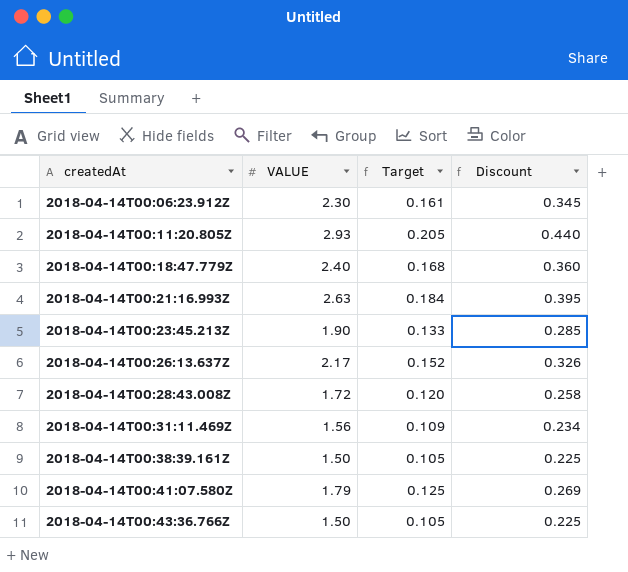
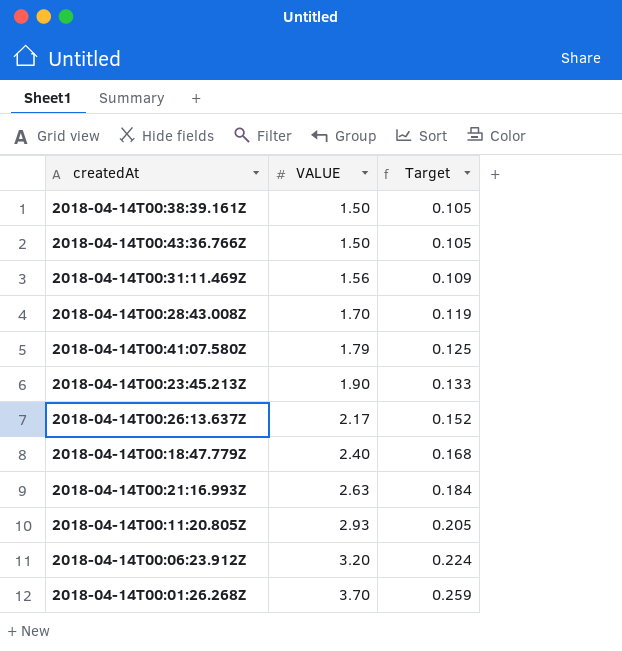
row order: createdAt ascending -> VALUE ascending
column Discount | formula: [VALUE] * 0.15 -> none
2018-04-14T00:28:43.008Z | VALUE: 1.72 -> 1.70
2018-04-14T00:28:43.008Z | Target: 0.120 -> 0.119
2018-04-14T00:06:23.912Z | VALUE: 2.30 -> 3.20
2018-04-14T00:06:23.912Z | Target: 0.161 -> 0.224
row 2018-04-14T00:01:26.268Z: none -> 3.70 | 0.259

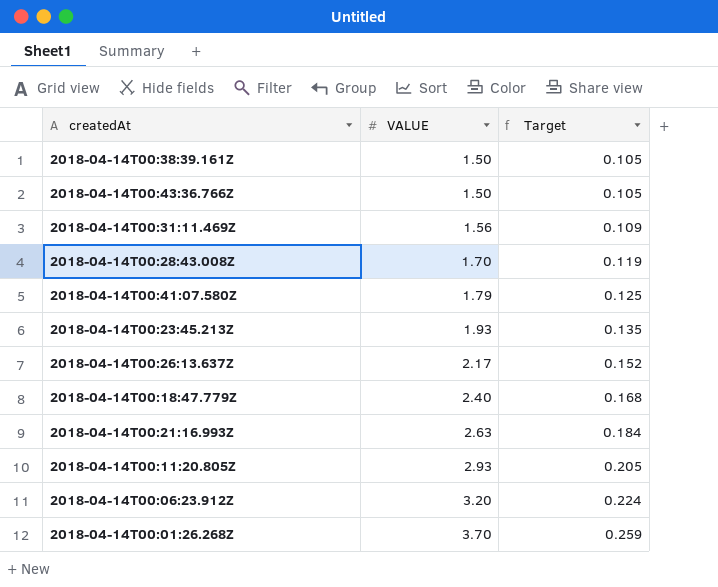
2018-04-14T00:23:45.213Z | VALUE: 1.90 -> 1.93
2018-04-14T00:23:45.213Z | Target: 0.133 -> 0.135

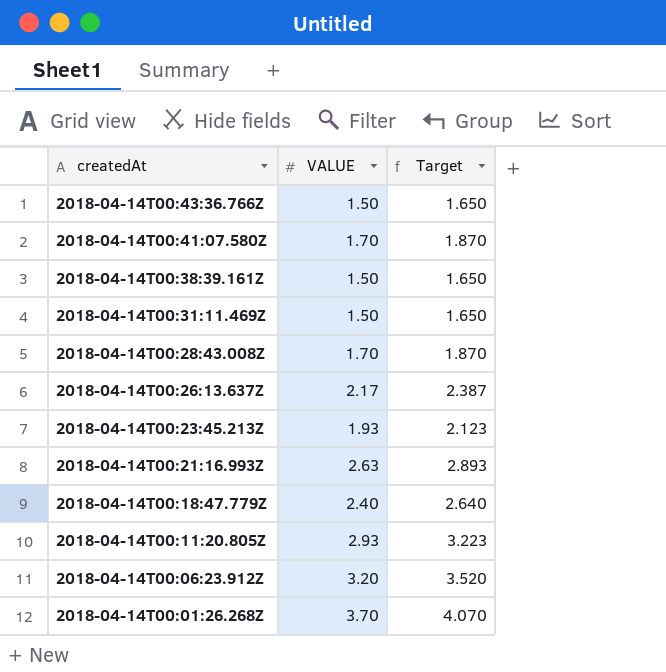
row order: VALUE ascending -> createdAt descending
column Target | formula: [VALUE] * 0.07 -> [VALUE] * 1.1
2018-04-14T00:41:07.580Z | VALUE: 1.79 -> 1.70
2018-04-14T00:31:11.469Z | VALUE: 1.56 -> 1.50

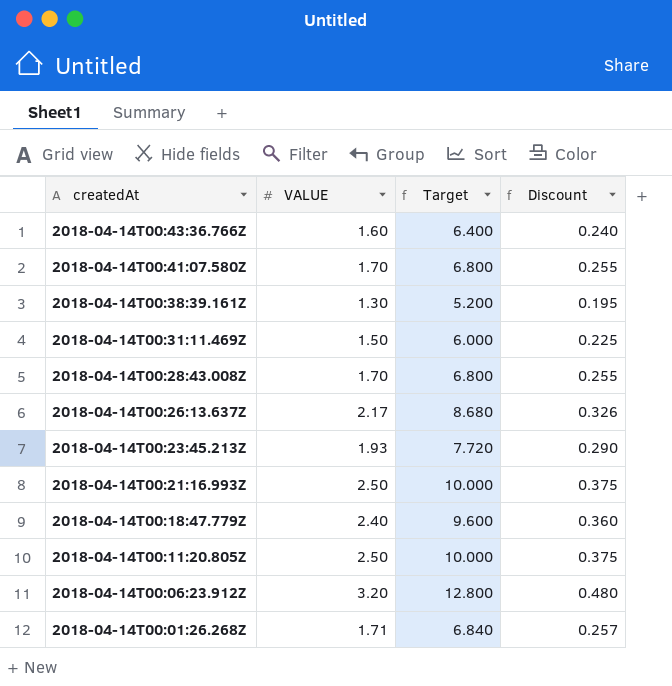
column Target | formula: [VALUE] * 1.1 -> [VALUE] * 4
column Discount | formula: none -> [VALUE] * 0.15
2018-04-14T00:43:36.766Z | VALUE: 1.50 -> 1.60
2018-04-14T00:38:39.161Z | VALUE: 1.50 -> 1.30
2018-04-14T00:21:16.993Z | VALUE: 2.63 -> 2.50
2018-04-14T00:11:20.805Z | VALUE: 2.93 -> 2.50
2018-04-14T00:01:26.268Z | VALUE: 3.70 -> 1.71

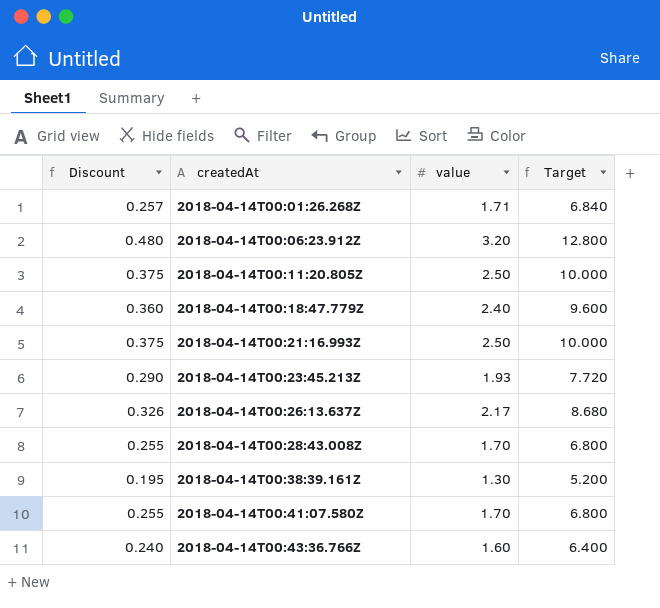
row order: createdAt descending -> createdAt ascending
column Discount | position: 4 -> 1
column name: VALUE -> value
row 2018-04-14T00:31:11.469Z: 1.50 | 6.000 | 0.225 -> none

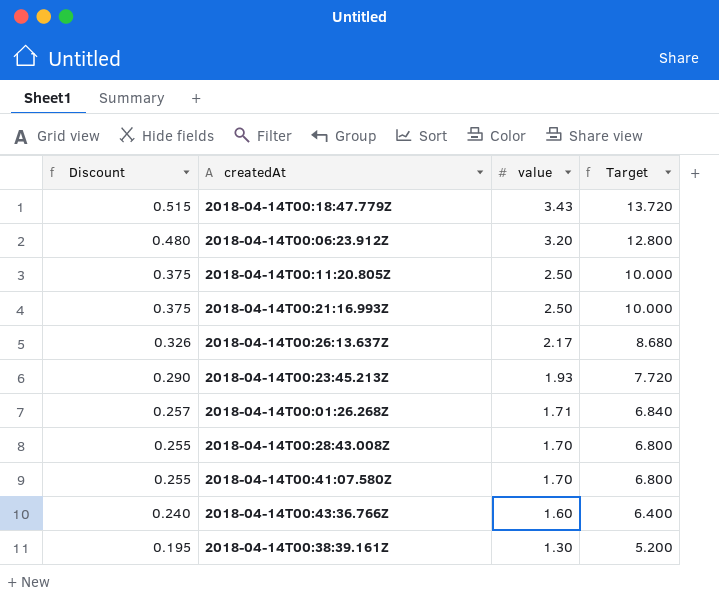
row order: createdAt ascending -> Discount descending
2018-04-14T00:18:47.779Z | Discount: 0.360 -> 0.515
2018-04-14T00:18:47.779Z | value: 2.40 -> 3.43
2018-04-14T00:18:47.779Z | Target: 9.600 -> 13.720

